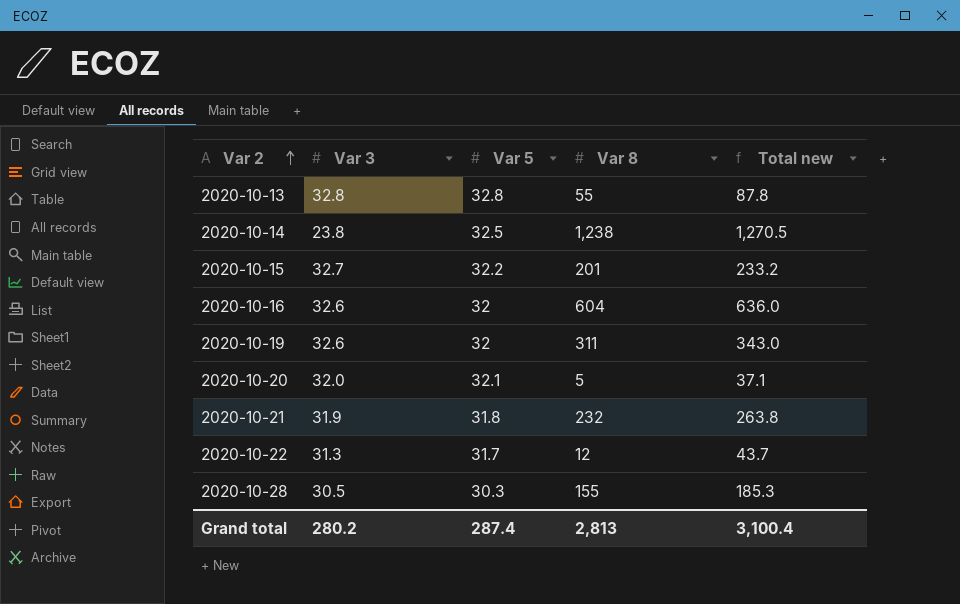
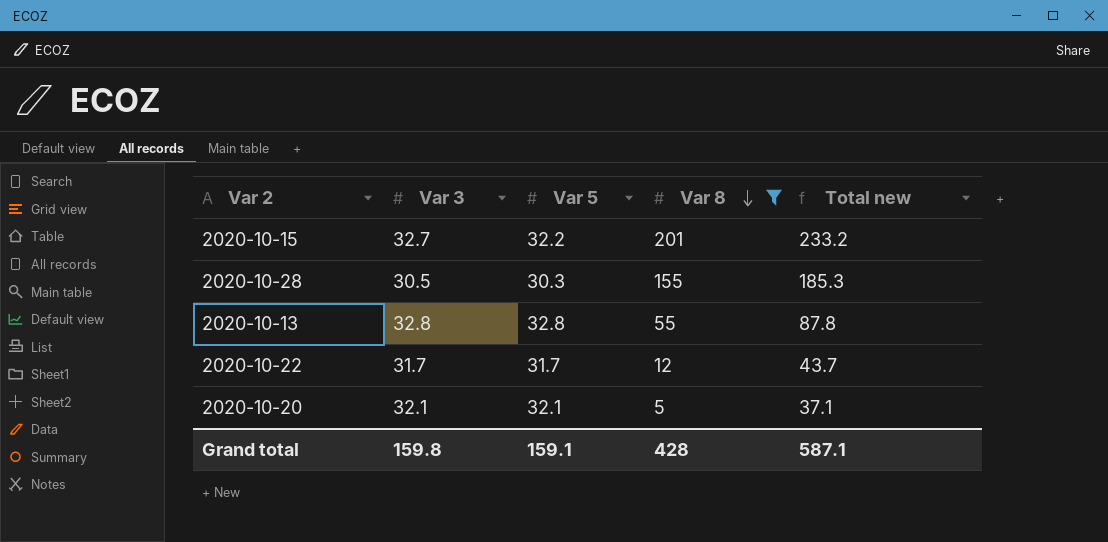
filter: none -> Var 8 <= 201
row order: Var 2 ascending -> Var 8 descending
2020-10-22 | Var 3: 31.3 -> 31.7
2020-10-20 | Var 3: 32.0 -> 32.1
Grand total | Var 3: 280.2 -> 159.8
Grand total | Var 5: 287.4 -> 159.1
Grand total | Var 8: 2,813 -> 428
Grand total | Total new: 3,100.4 -> 587.1

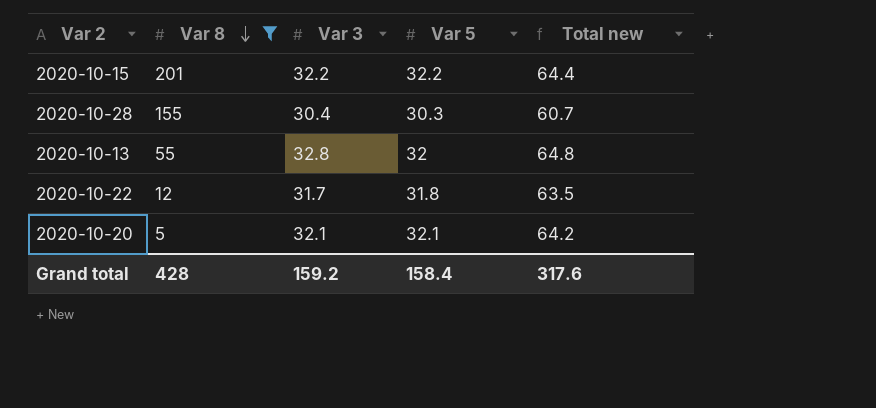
column Var 8 | position: 4 -> 2
column Total new | formula: [Var 5] + [Var 8] -> [Var 3] + [Var 5]
2020-10-15 | Var 3: 32.7 -> 32.2
2020-10-28 | Var 3: 30.5 -> 30.4
2020-10-13 | Var 5: 32.8 -> 32
2020-10-22 | Var 5: 31.7 -> 31.8
Grand total | Var 3: 159.8 -> 159.2
Grand total | Var 5: 159.1 -> 158.4
Grand total | Total new: 587.1 -> 317.6

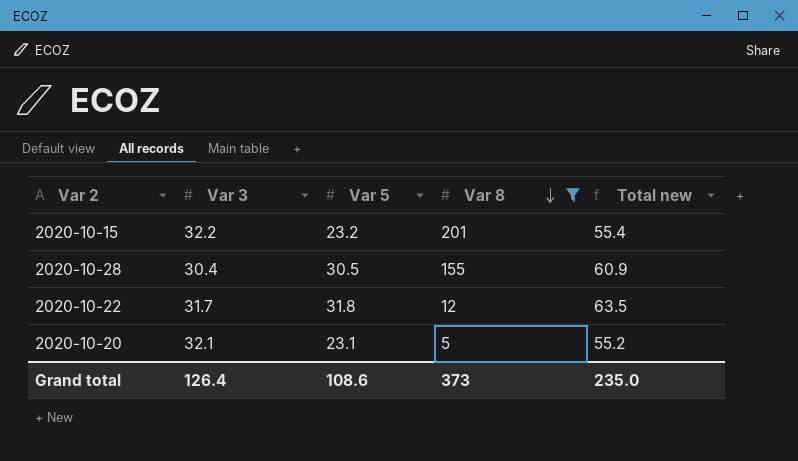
column Var 8 | position: 2 -> 4
row 2020-10-13: 55 | 32.8 | 32 | 64.8 -> none
2020-10-15 | Var 5: 32.2 -> 23.2
2020-10-15 | Total new: 64.4 -> 55.4
2020-10-28 | Var 5: 30.3 -> 30.5
2020-10-28 | Total new: 60.7 -> 60.9
2020-10-20 | Var 5: 32.1 -> 23.1
2020-10-20 | Total new: 64.2 -> 55.2
Grand total | Var 3: 159.2 -> 126.4
Grand total | Var 5: 158.4 -> 108.6
Grand total | Var 8: 428 -> 373
Grand total | Total new: 317.6 -> 235.0

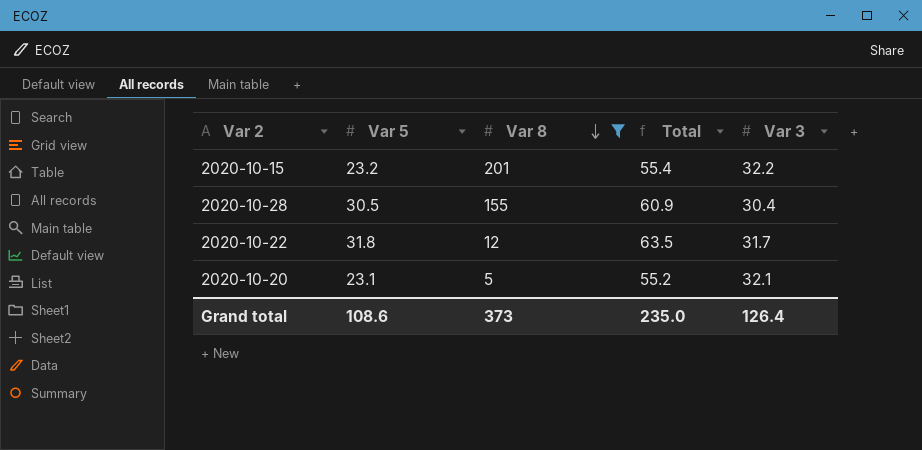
column name: Total new -> Total
column Var 3 | position: 2 -> 5

